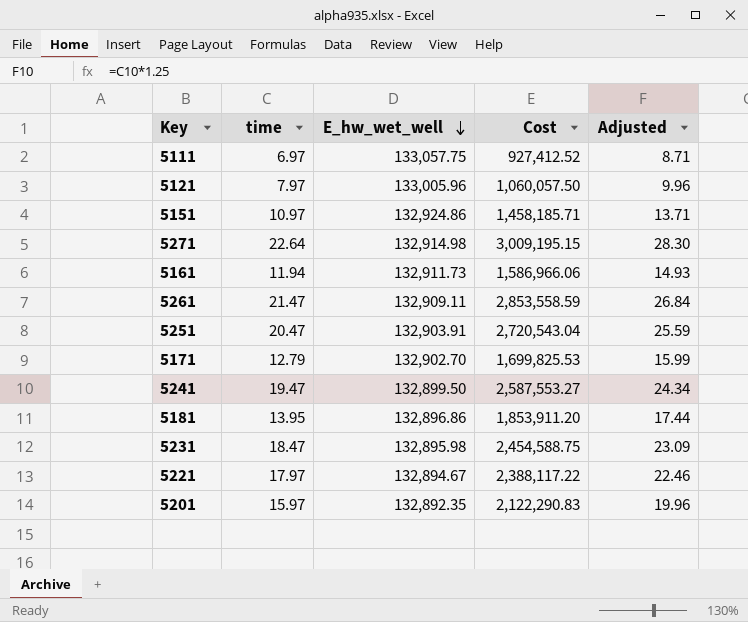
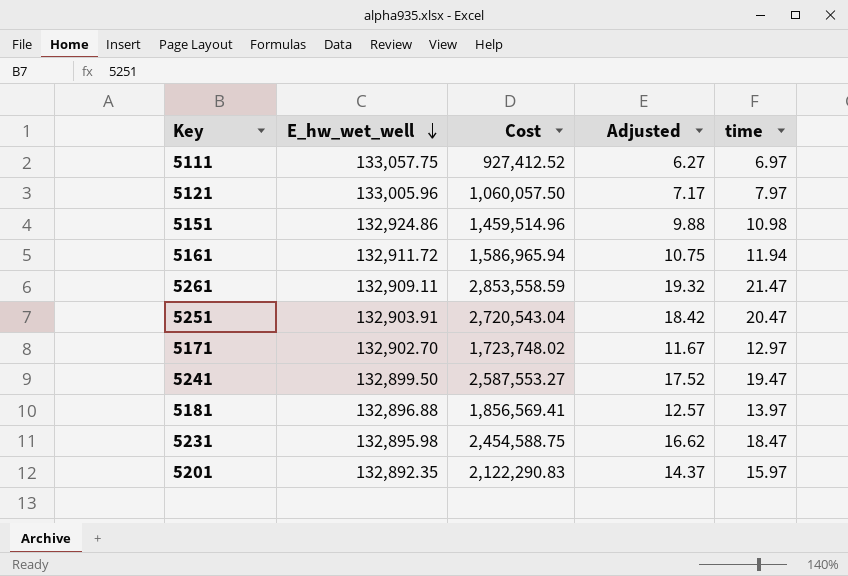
column Adjusted | formula: [time] * 1.25 -> [time] * 0.9
column time | position: 2 -> 5
row 5271: 22.64 | 132,914.98 | 3,009,195.15 | 28.30 -> none
row 5221: 17.97 | 132,894.67 | 2,388,117.22 | 22.46 -> none
5151 | Cost: 1,458,185.71 -> 1,459,514.96
5151 | time: 10.97 -> 10.98
5161 | E_hw_wet_well: 132,911.73 -> 132,911.72
5161 | Cost: 1,586,966.06 -> 1,586,965.94
5171 | Cost: 1,699,825.53 -> 1,723,748.02
5171 | time: 12.79 -> 12.97
5181 | E_hw_wet_well: 132,896.86 -> 132,896.88
5181 | Cost: 1,853,911.20 -> 1,856,569.41
5181 | time: 13.95 -> 13.97

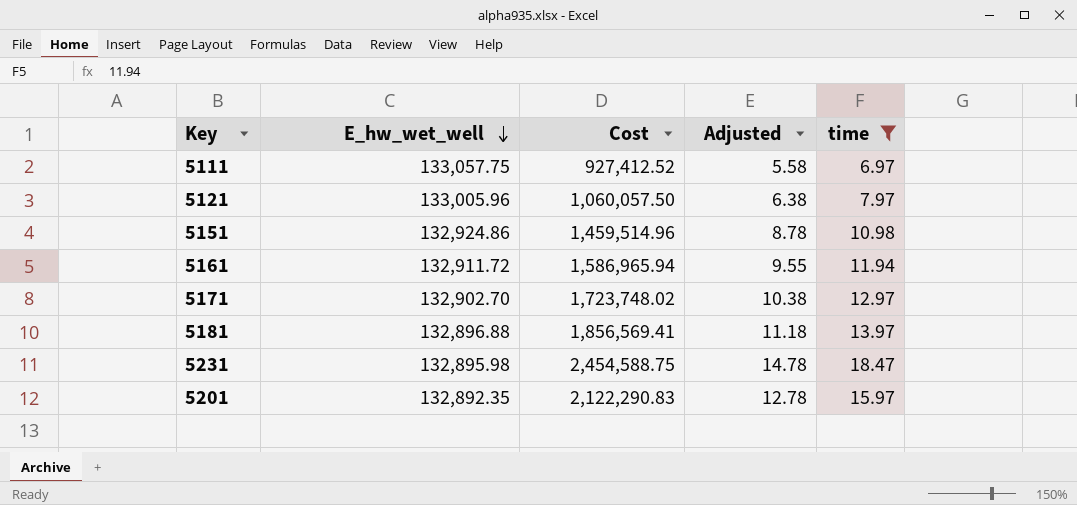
filter: none -> time <= 18.47
column Adjusted | formula: [time] * 0.9 -> [time] * 0.8

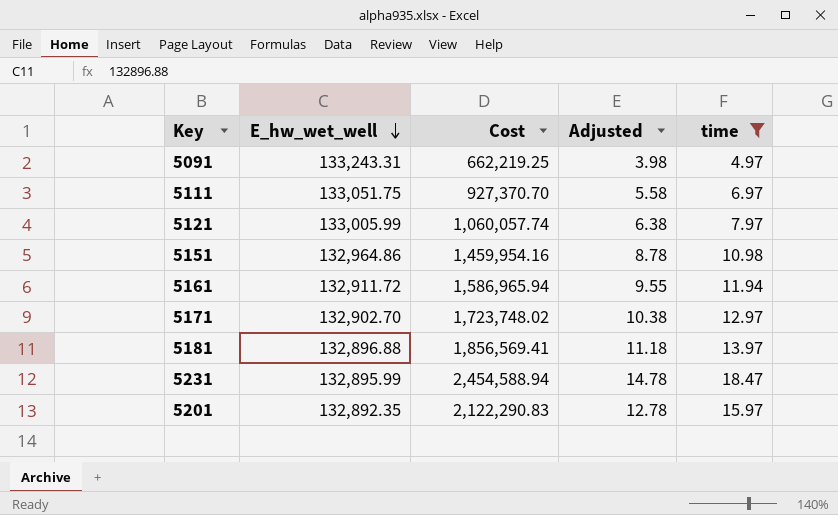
row 5091: none -> 133,243.31 | 662,219.25 | 3.98 | 4.97
5111 | E_hw_wet_well: 133,057.75 -> 133,051.75
5111 | Cost: 927,412.52 -> 927,370.70
5121 | E_hw_wet_well: 133,005.96 -> 133,005.99
5121 | Cost: 1,060,057.50 -> 1,060,057.74
5151 | E_hw_wet_well: 132,924.86 -> 132,964.86
5151 | Cost: 1,459,514.96 -> 1,459,954.16
5231 | E_hw_wet_well: 132,895.98 -> 132,895.99
5231 | Cost: 2,454,588.75 -> 2,454,588.94

